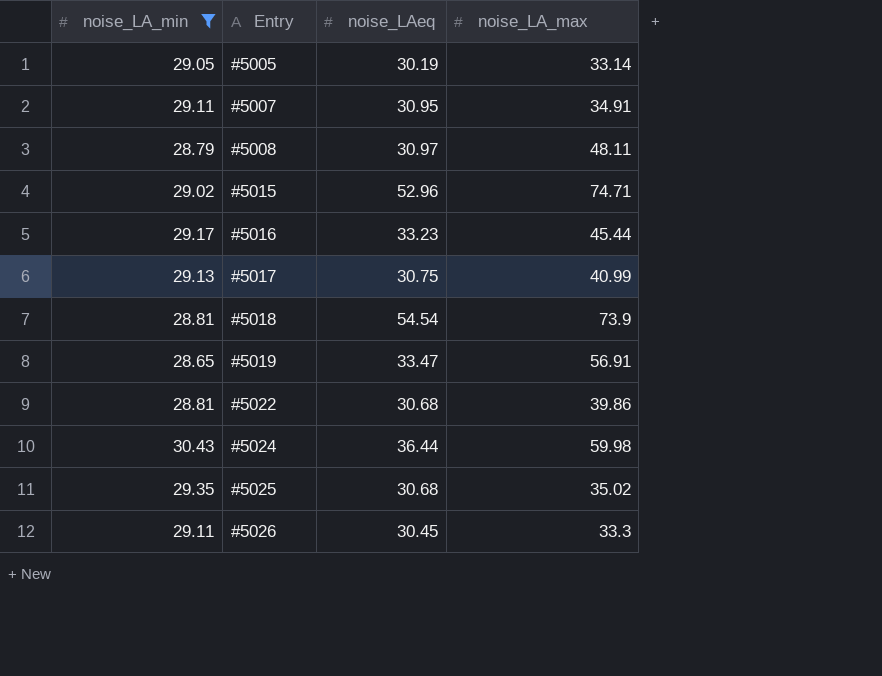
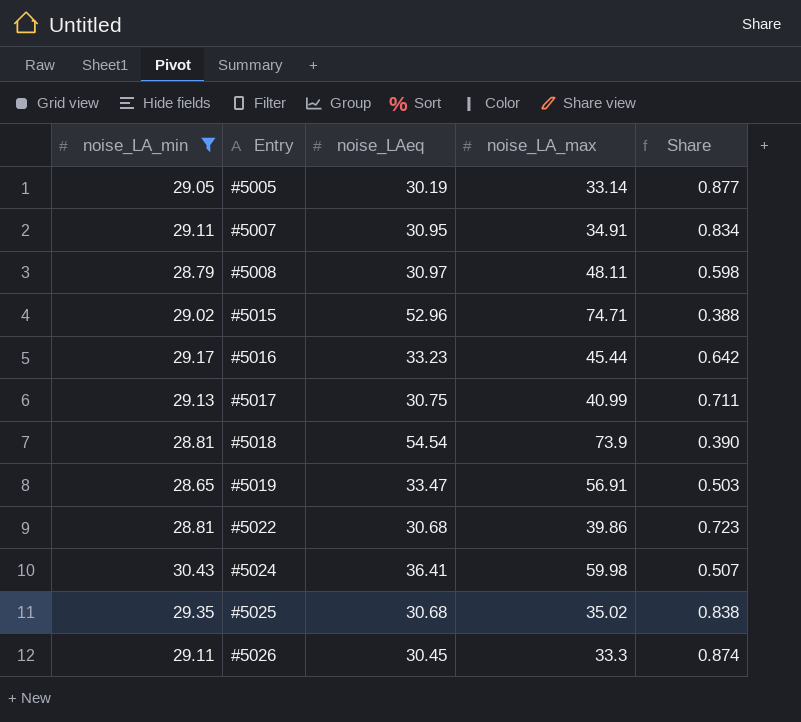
column Share | formula: none -> [noise_LA_min] / [noise_LA_max]
#5024 | noise_LAeq: 36.44 -> 36.41

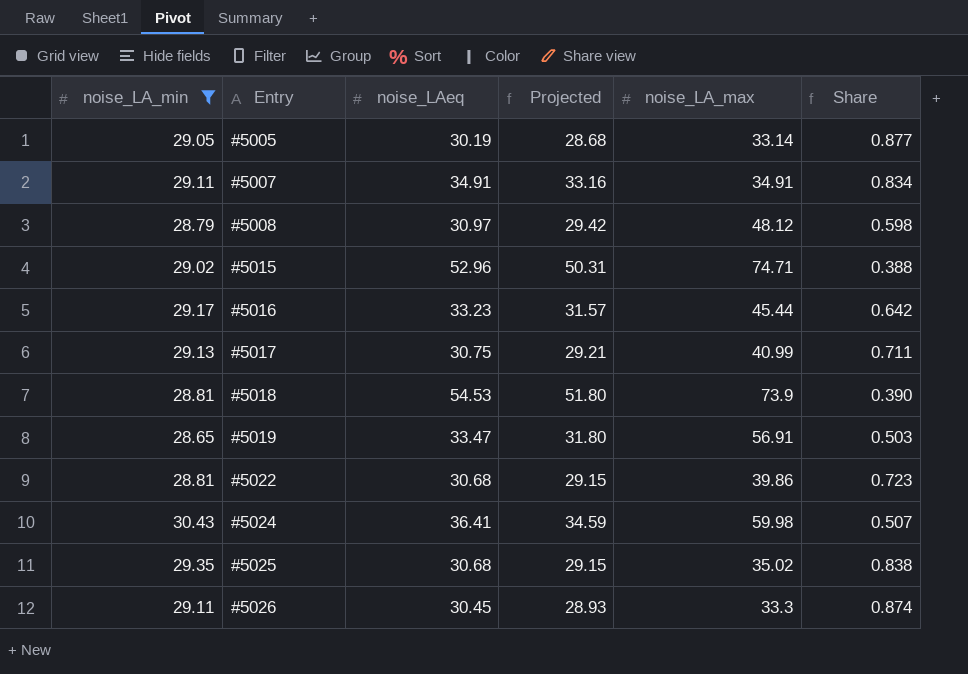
column Projected | formula: none -> [noise_LAeq] * 0.95
#5007 | noise_LAeq: 30.95 -> 34.91
#5008 | noise_LA_max: 48.11 -> 48.12
#5018 | noise_LAeq: 54.54 -> 54.53

